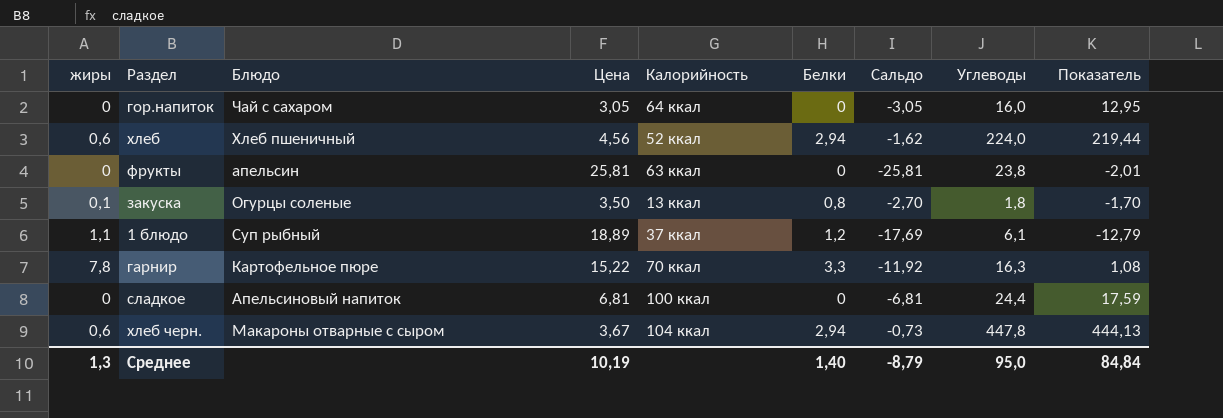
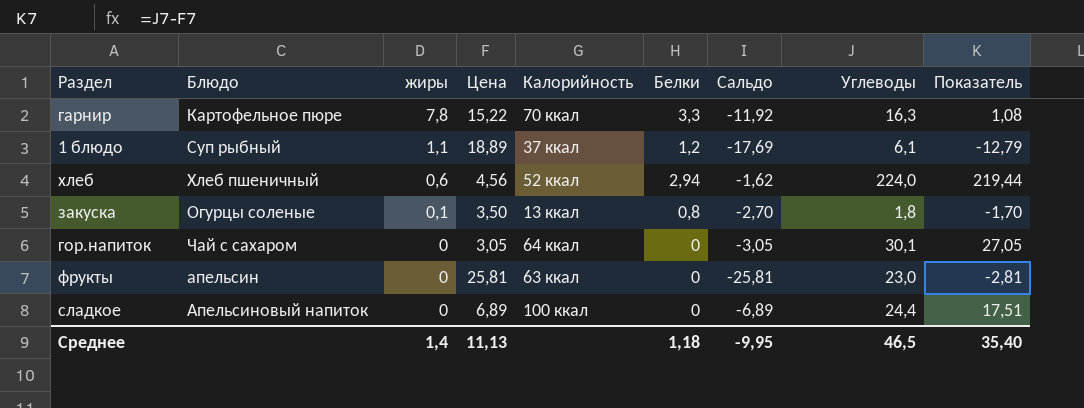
row order: none -> жиры descending
column жиры | position: 1 -> 3
row хлеб черн.: 0,6 | Макароны отварные с сыром | 3,67 | 104 ккал | 2,94 | -0,73 | 447,8 | 444,13 -> none
гор.напиток | Углеводы: 16,0 -> 30,1
гор.напиток | Показатель: 12,95 -> 27,05
фрукты | Углеводы: 23,8 -> 23,0
фрукты | Показатель: -2,01 -> -2,81
сладкое | Цена: 6,81 -> 6,89
сладкое | Сальдо: -6,81 -> -6,89
сладкое | Показатель: 17,59 -> 17,51
Среднее | жиры: 1,3 -> 1,4
Среднее | Цена: 10,19 -> 11,13
Среднее | Белки: 1,40 -> 1,18
Среднее | Сальдо: -8,79 -> -9,95
Среднее | Углеводы: 95,0 -> 46,5
Среднее | Показатель: 84,84 -> 35,40

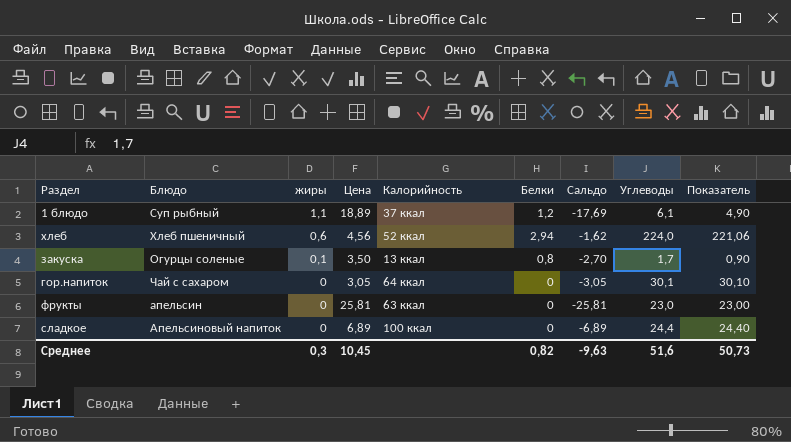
column Показатель | formula: [Углеводы] - [Цена] -> [Углеводы] - [Белки]
row гарнир: Картофельное пюре | 7,8 | 15,22 | 70 ккал | 3,3 | -11,92 | 16,3 | 1,08 -> none
закуска | Углеводы: 1,8 -> 1,7
Среднее | жиры: 1,4 -> 0,3
Среднее | Цена: 11,13 -> 10,45
Среднее | Белки: 1,18 -> 0,82
Среднее | Сальдо: -9,95 -> -9,63
Среднее | Углеводы: 46,5 -> 51,6
Среднее | Показатель: 35,40 -> 50,73

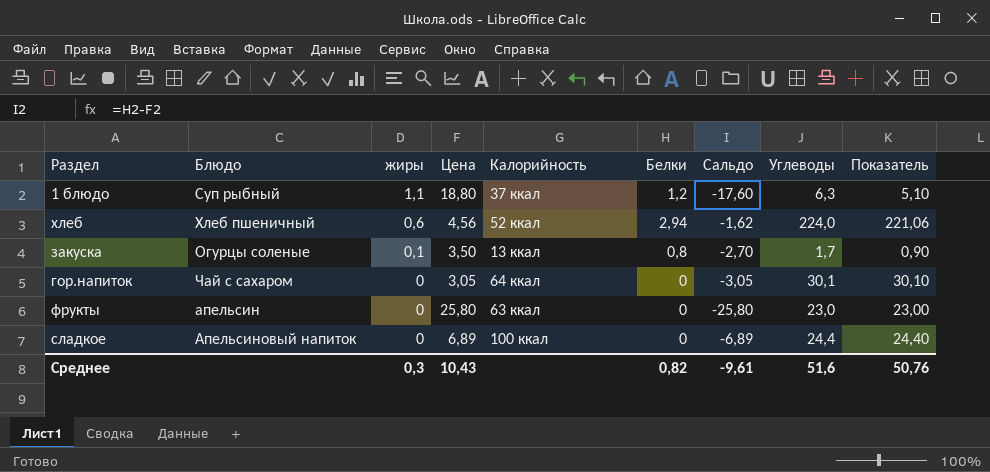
1 блюдо | Цена: 18,89 -> 18,80
1 блюдо | Сальдо: -17,69 -> -17,60
1 блюдо | Углеводы: 6,1 -> 6,3
1 блюдо | Показатель: 4,90 -> 5,10
фрукты | Цена: 25,81 -> 25,80
фрукты | Сальдо: -25,81 -> -25,80
Среднее | Цена: 10,45 -> 10,43
Среднее | Сальдо: -9,63 -> -9,61
Среднее | Показатель: 50,73 -> 50,76

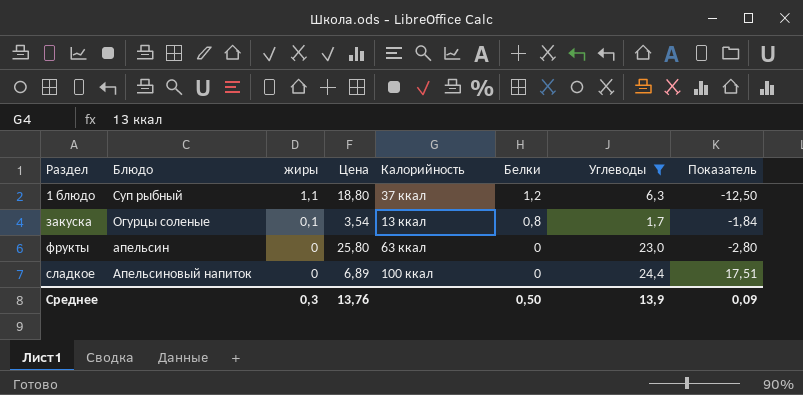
filter: none -> Углеводы <= 24,4
column Сальдо | formula: [Белки] - [Цена] -> none
column Показатель | formula: [Углеводы] - [Белки] -> [Углеводы] - [Цена]
закуска | Цена: 3,50 -> 3,54
Среднее | Цена: 10,43 -> 13,76
Среднее | Белки: 0,82 -> 0,50
Среднее | Углеводы: 51,6 -> 13,9
Среднее | Показатель: 50,76 -> 0,09

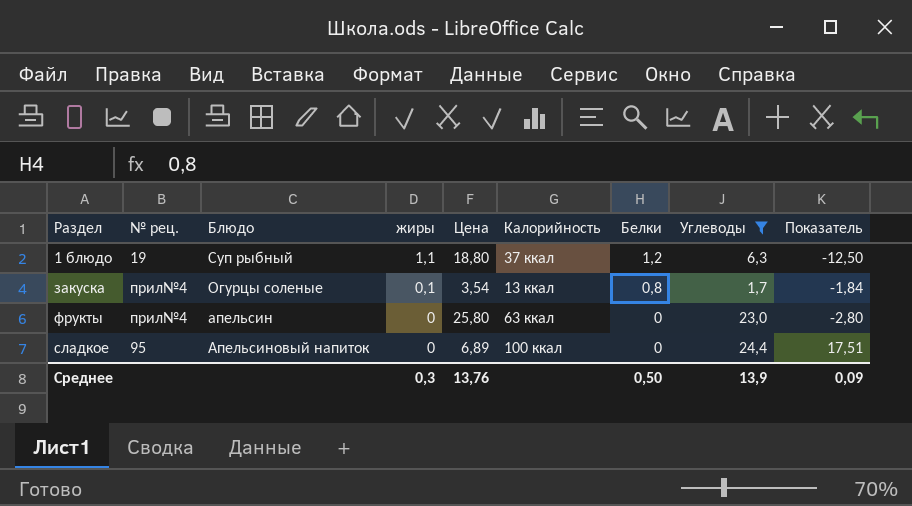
column № рец. | position: none -> 2

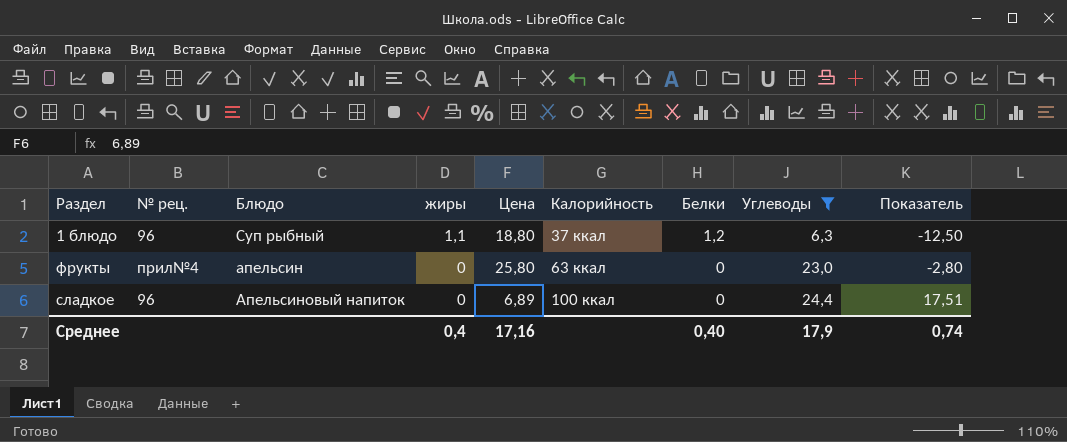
row закуска: прил№4 | Огурцы соленые | 0,1 | 3,54 | 13 ккал | 0,8 | 1,7 | -1,84 -> none
1 блюдо | № рец.: 19 -> 96
сладкое | № рец.: 95 -> 96
Среднее | жиры: 0,3 -> 0,4
Среднее | Цена: 13,76 -> 17,16
Среднее | Белки: 0,50 -> 0,40
Среднее | Углеводы: 13,9 -> 17,9
Среднее | Показатель: 0,09 -> 0,74

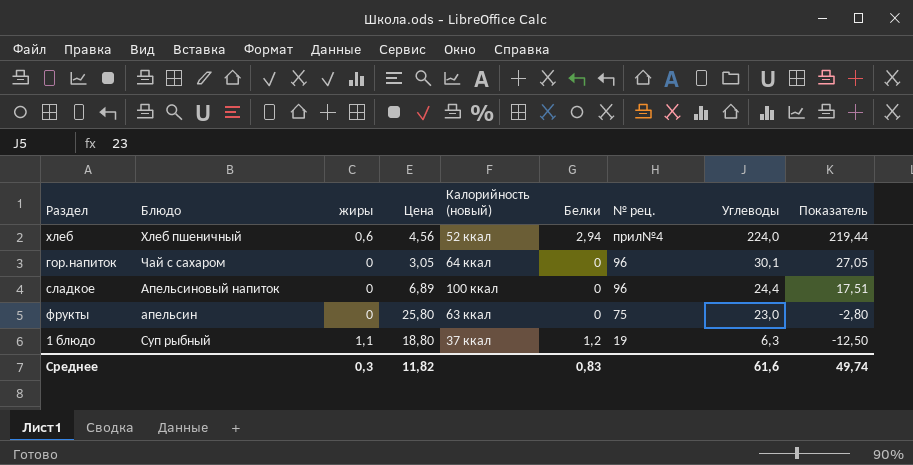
filter: Углеводы <= 24,4 -> none
row order: жиры descending -> № рец. descending
column name: Калорийность -> Калорийность (новый)
column № рец. | position: 2 -> 7
фрукты | № рец.: прил№4 -> 75
1 блюдо | № рец.: 96 -> 19
Среднее | жиры: 0,4 -> 0,3
Среднее | Цена: 17,16 -> 11,82
Среднее | Белки: 0,40 -> 0,83
Среднее | Углеводы: 17,9 -> 61,6
Среднее | Показатель: 0,74 -> 49,74

